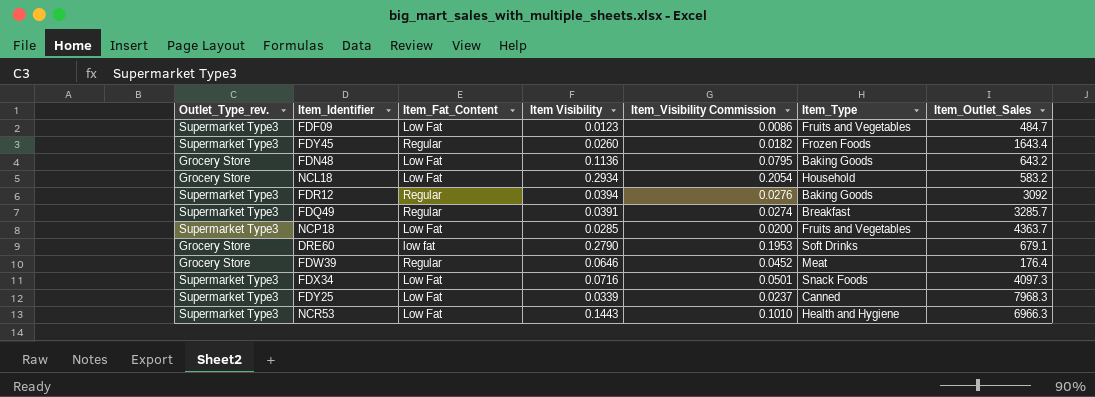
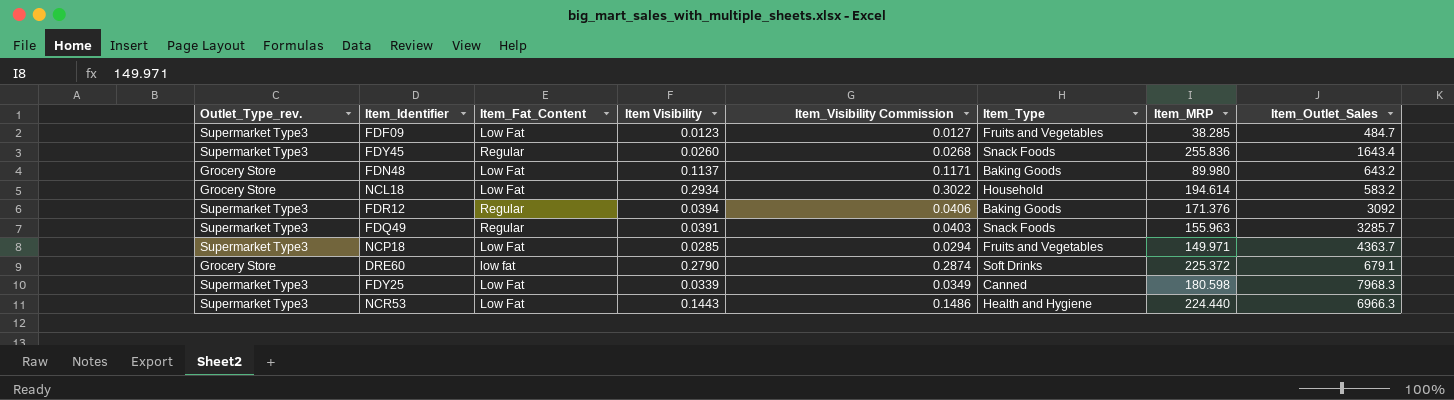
column Item_Visibility Commission | formula: [Item Visibility] * 0.7 -> [Item Visibility] * 1.03
column Item_MRP | position: none -> 7
row FDW39: Grocery Store | Regular | 0.0646 | 0.0452 | Meat | 176.4 -> none
row FDX34: Supermarket Type3 | Low Fat | 0.0716 | 0.0501 | Snack Foods | 4097.3 -> none
FDY45 | Item_Type: Frozen Foods -> Snack Foods
FDN48 | Item Visibility: 0.1136 -> 0.1137
FDQ49 | Item_Type: Breakfast -> Snack Foods

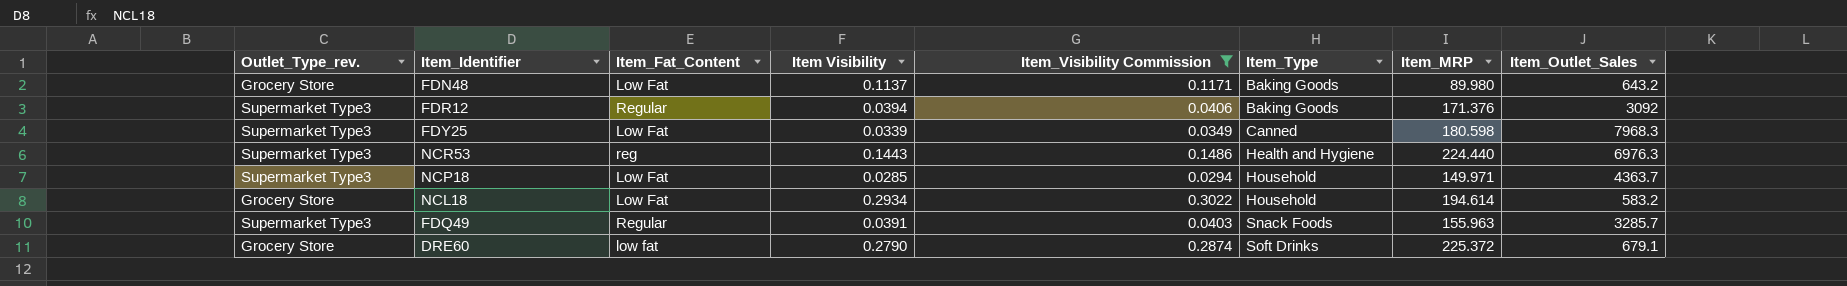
filter: none -> Item_Visibility Commission >= 0.0294
row order: none -> Item_Type ascending
NCR53 | Item_Fat_Content: Low Fat -> reg
NCR53 | Item_Outlet_Sales: 6966.3 -> 6976.3
NCP18 | Item_Type: Fruits and Vegetables -> Household

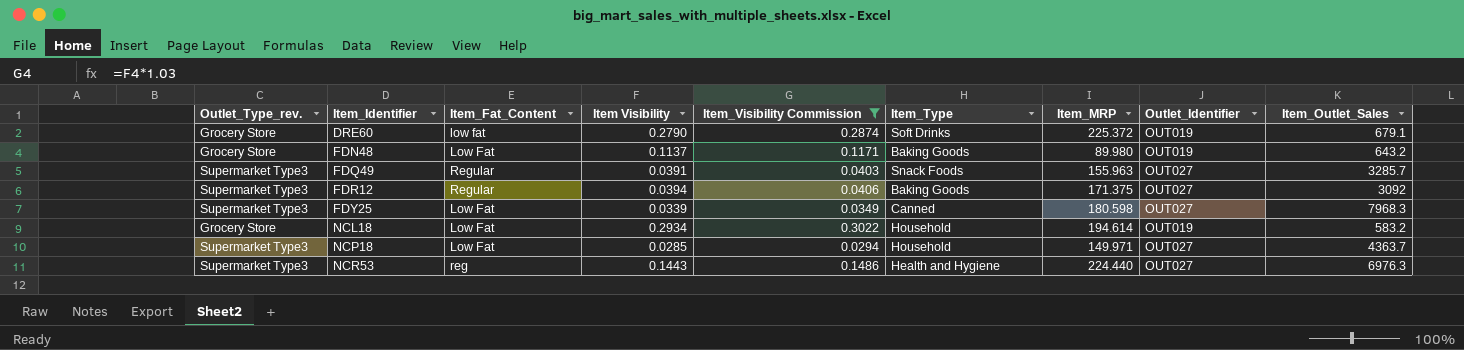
row order: Item_Type ascending -> Item_Identifier ascending
column Outlet_Identifier | position: none -> 8
FDR12 | Item_MRP: 171.376 -> 171.375

